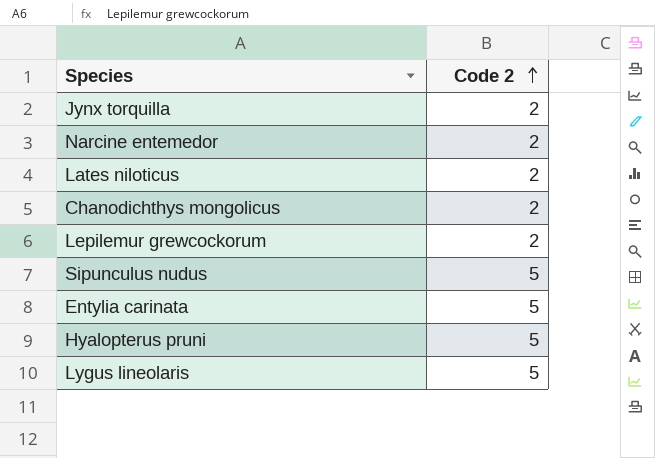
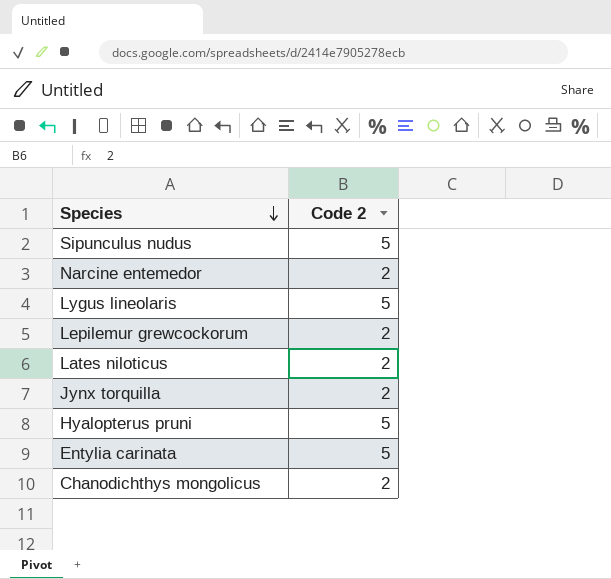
row order: Code 2 ascending -> Species descending

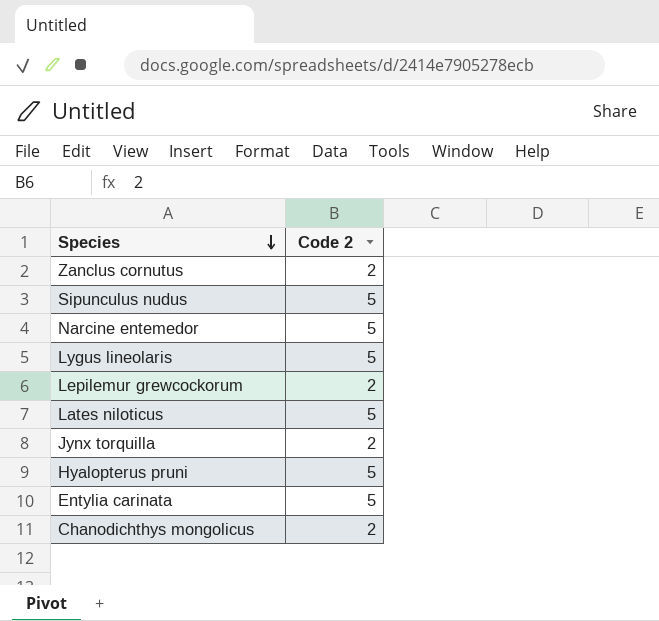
row Zanclus cornutus: none -> 2
Narcine entemedor | Code 2: 2 -> 5
Lates niloticus | Code 2: 2 -> 5

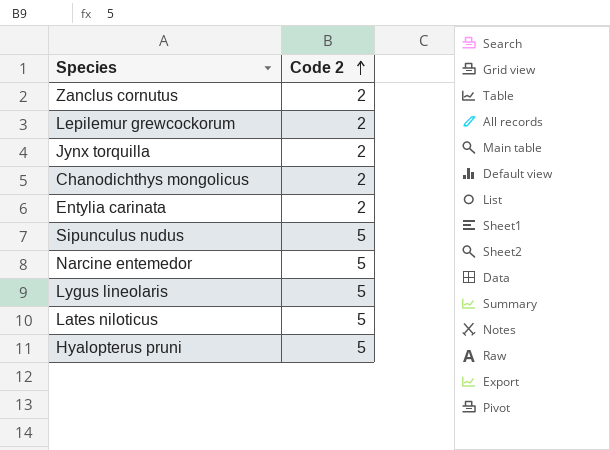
row order: Species descending -> Code 2 ascending
Entylia carinata | Code 2: 5 -> 2

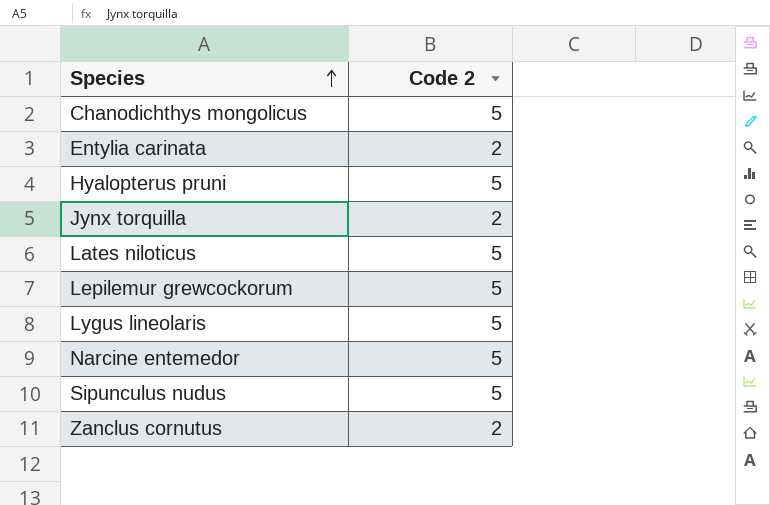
row order: Code 2 ascending -> Species ascending
Chanodichthys mongolicus | Code 2: 2 -> 5
Lepilemur grewcockorum | Code 2: 2 -> 5

